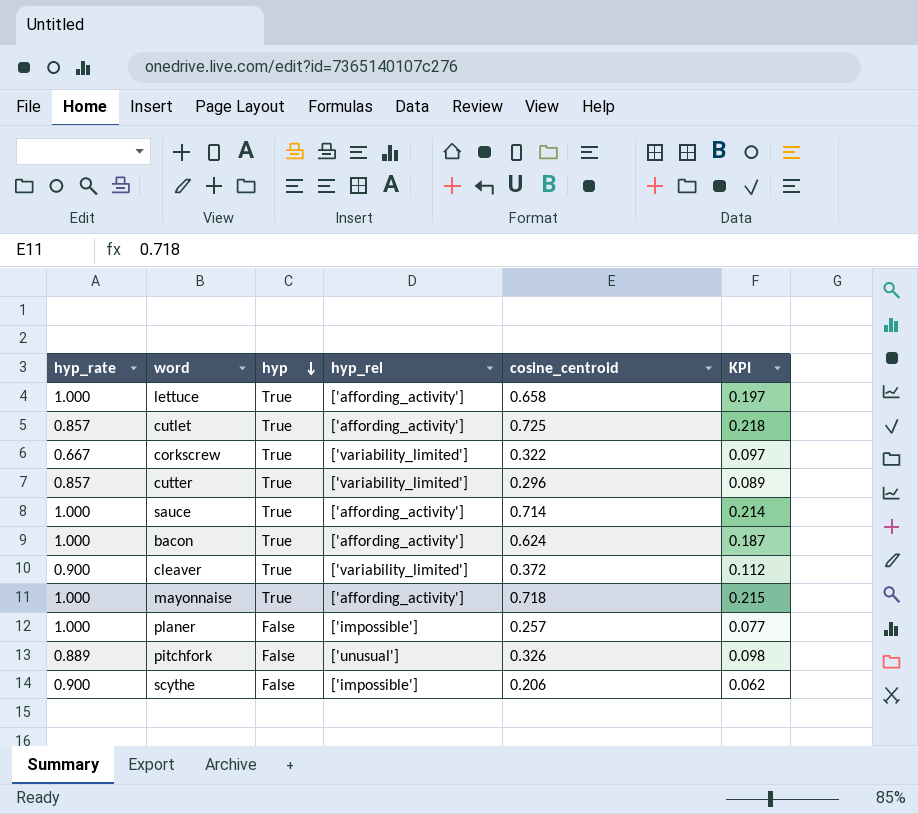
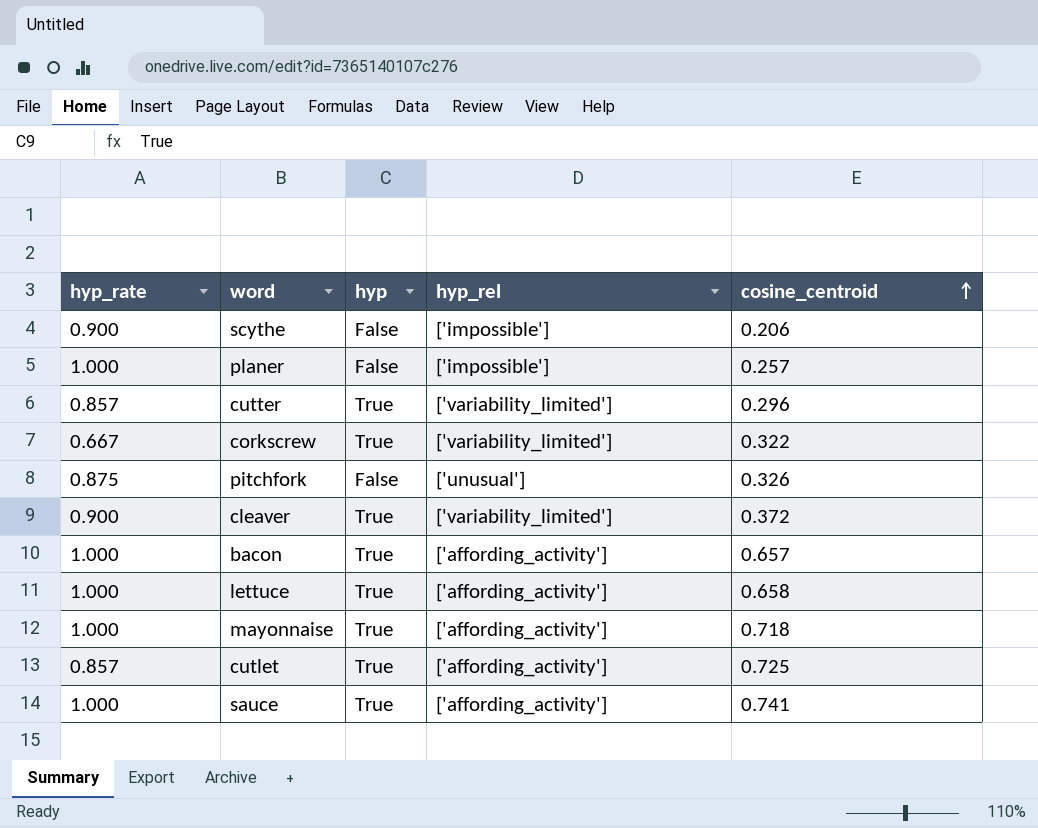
row order: hyp descending -> cosine_centroid ascending
column KPI | formula: [cosine_centroid] * 0.3 -> none
pitchfork | hyp_rate: 0.889 -> 0.875
bacon | cosine_centroid: 0.624 -> 0.657
sauce | cosine_centroid: 0.714 -> 0.741

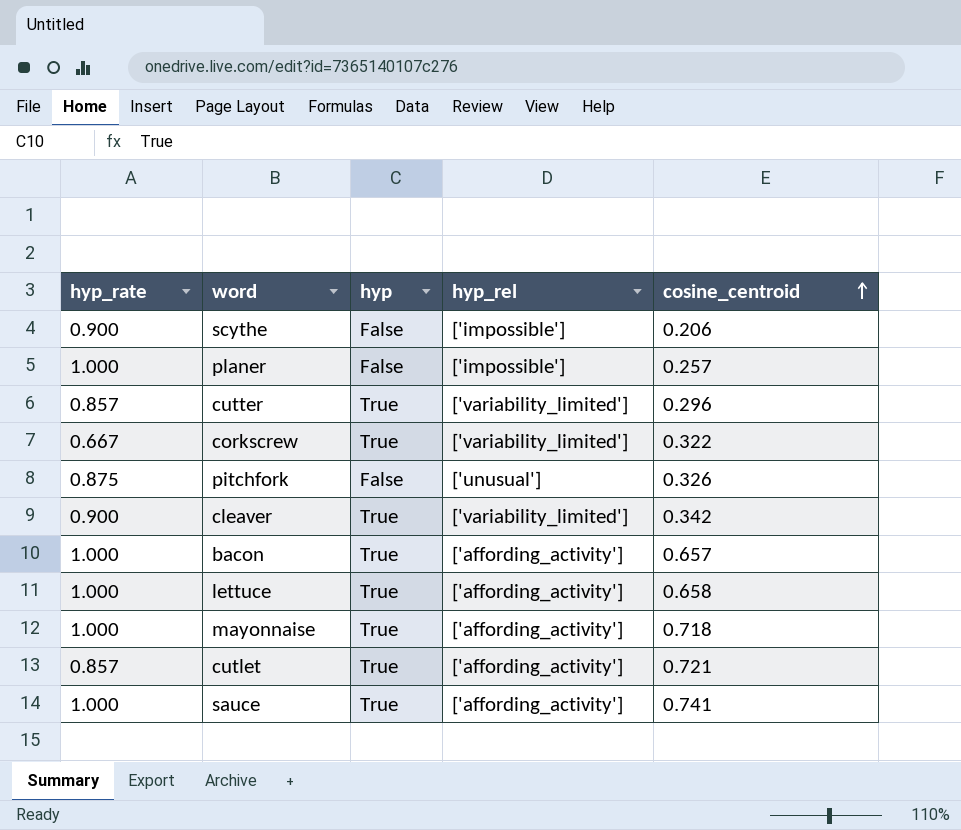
cleaver | cosine_centroid: 0.372 -> 0.342
cutlet | cosine_centroid: 0.725 -> 0.721

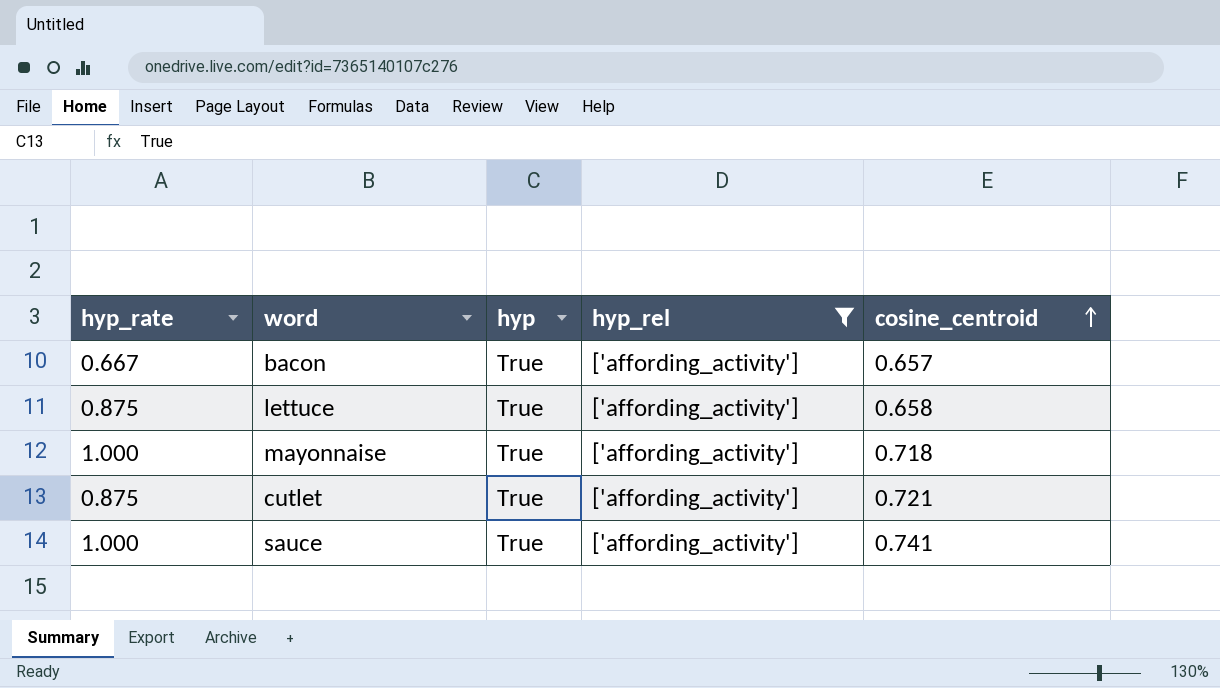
filter: none -> hyp_rel = ['affording_activity']
bacon | hyp_rate: 1.000 -> 0.667
lettuce | hyp_rate: 1.000 -> 0.875
cutlet | hyp_rate: 0.857 -> 0.875

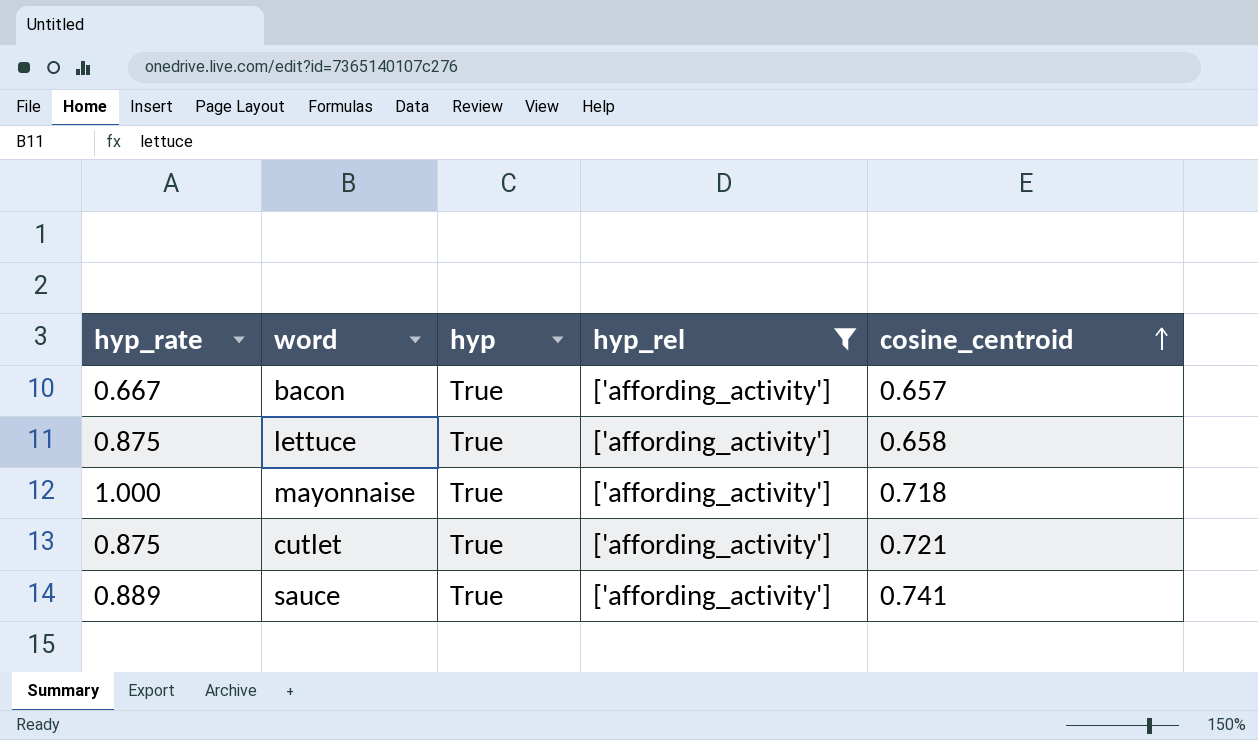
sauce | hyp_rate: 1.000 -> 0.889

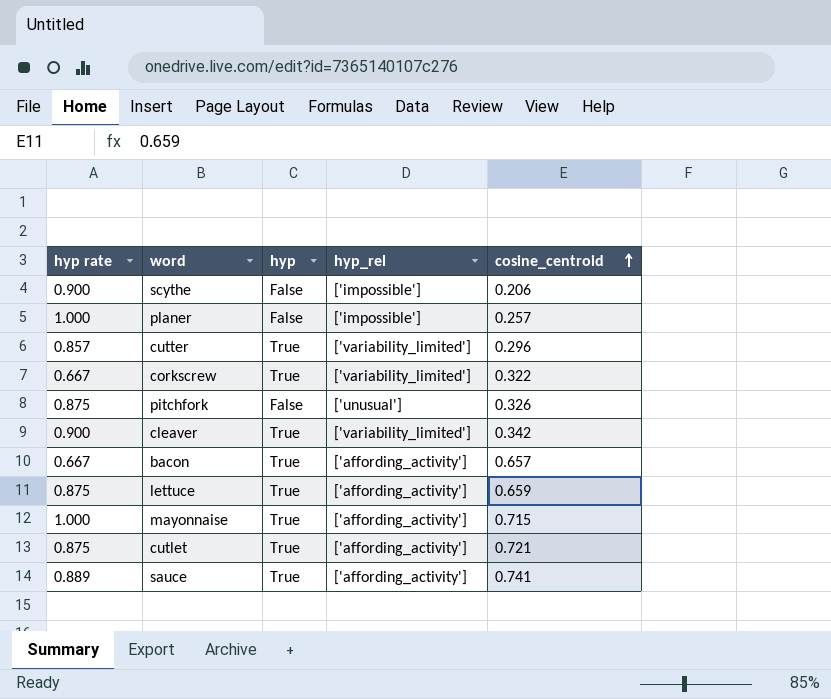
filter: hyp_rel = ['affording_activity'] -> none
column name: hyp_rate -> hyp rate
lettuce | cosine_centroid: 0.658 -> 0.659
mayonnaise | cosine_centroid: 0.718 -> 0.715

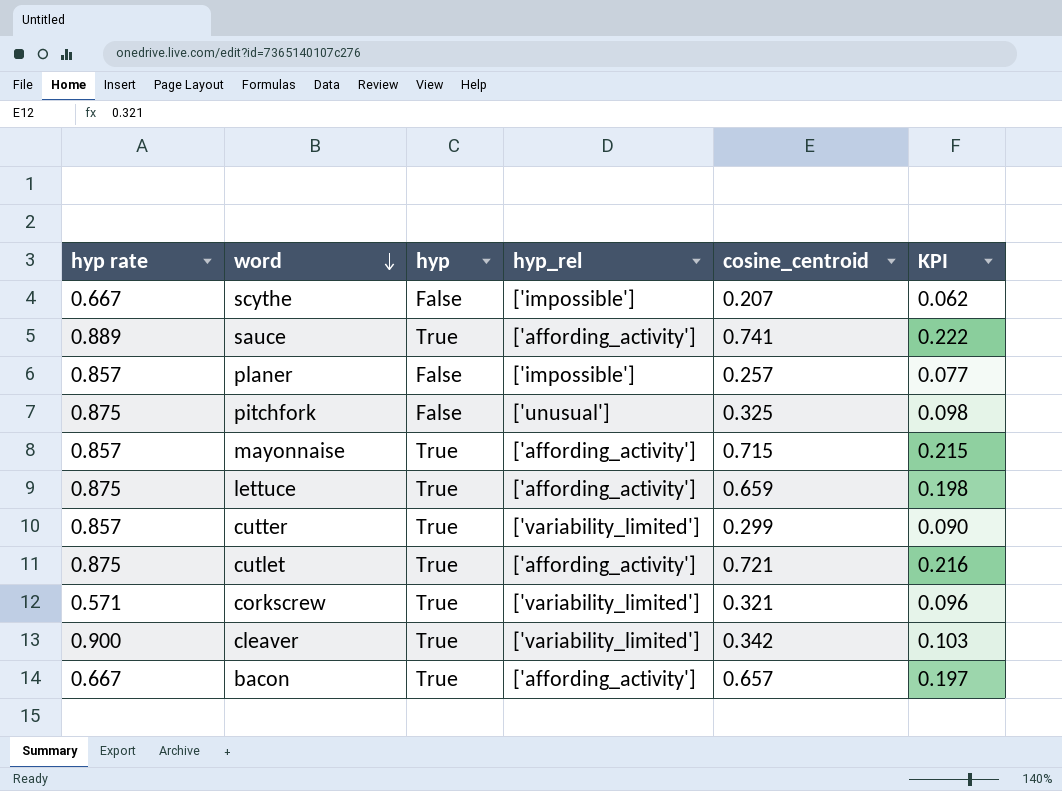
row order: cosine_centroid ascending -> word descending
column KPI | formula: none -> [cosine_centroid] * 0.3
scythe | hyp rate: 0.900 -> 0.667
scythe | cosine_centroid: 0.206 -> 0.207
planer | hyp rate: 1.000 -> 0.857
pitchfork | cosine_centroid: 0.326 -> 0.325
mayonnaise | hyp rate: 1.000 -> 0.857
cutter | cosine_centroid: 0.296 -> 0.299
corkscrew | hyp rate: 0.667 -> 0.571
corkscrew | cosine_centroid: 0.322 -> 0.321

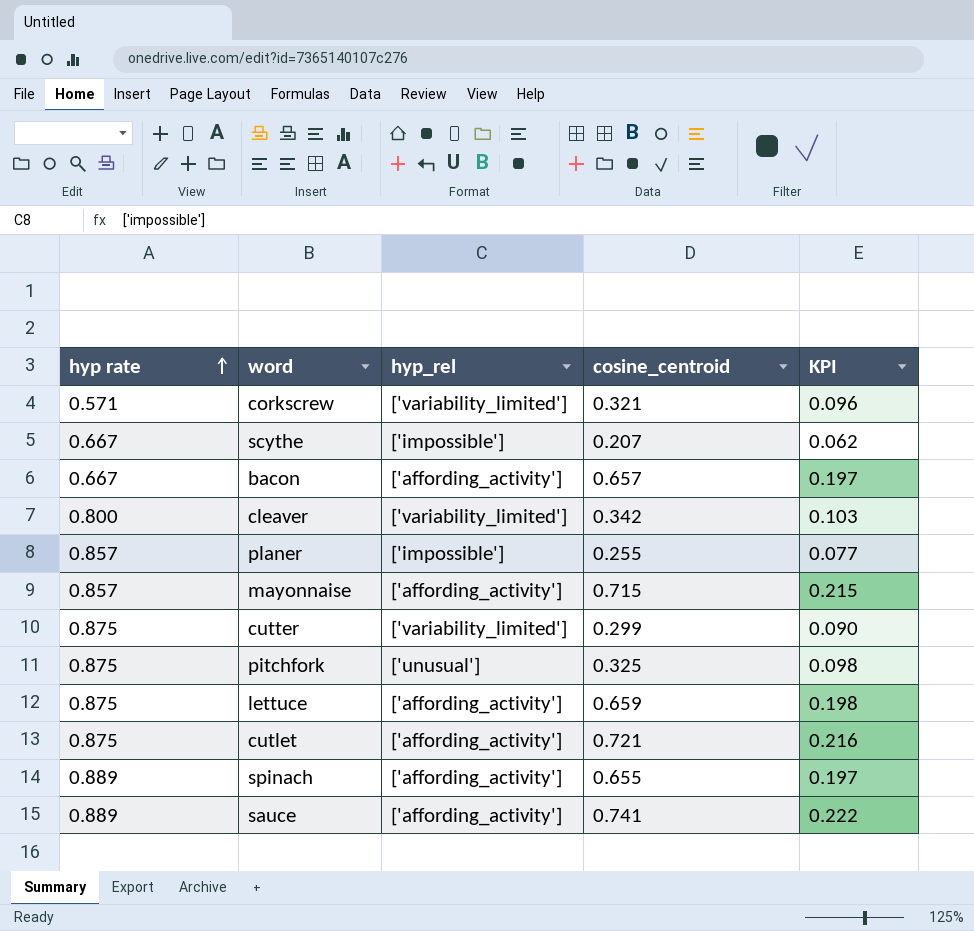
row order: word descending -> hyp rate ascending
column hyp | position: 3 -> none
cleaver | hyp rate: 0.900 -> 0.800
planer | cosine_centroid: 0.257 -> 0.255
cutter | hyp rate: 0.857 -> 0.875
row spinach: none -> 0.889 | ['affording_activity'] | 0.655 | 0.197

